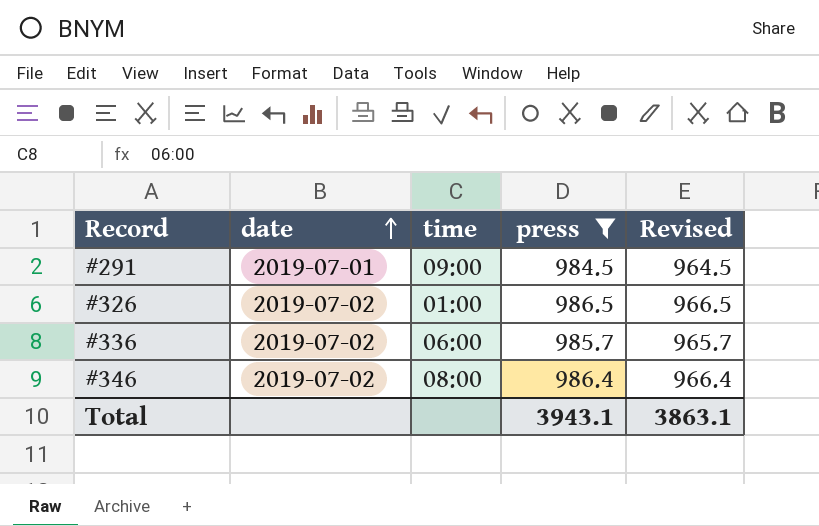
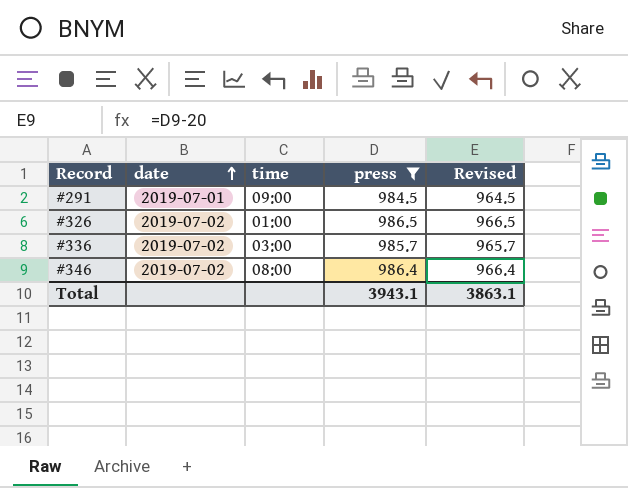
#336 | time: 06:00 -> 03:00

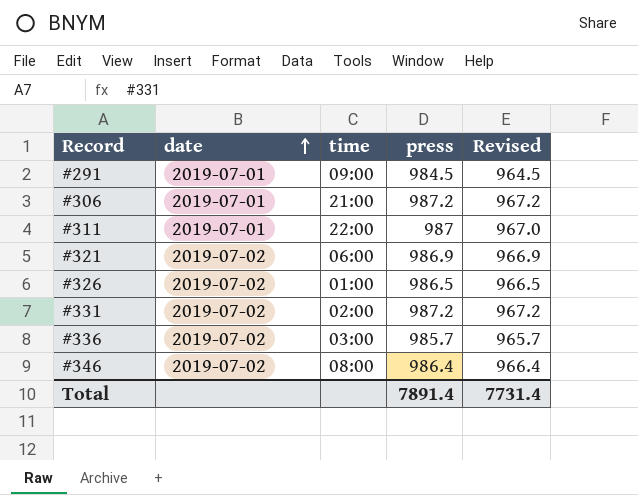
filter: press <= 986.5 -> none
Total | press: 3943.1 -> 7891.4
Total | Revised: 3863.1 -> 7731.4

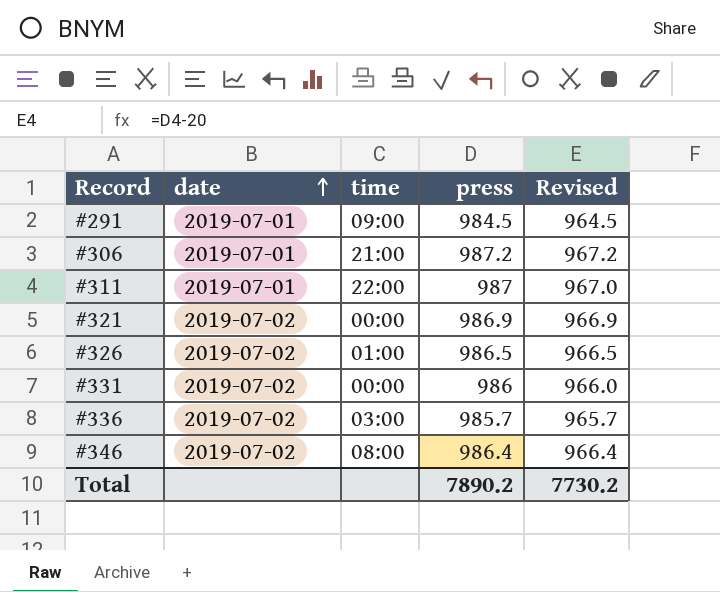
#321 | time: 06:00 -> 00:00
#331 | time: 02:00 -> 00:00
#331 | press: 987.2 -> 986
#331 | Revised: 967.2 -> 966.0
Total | press: 7891.4 -> 7890.2
Total | Revised: 7731.4 -> 7730.2

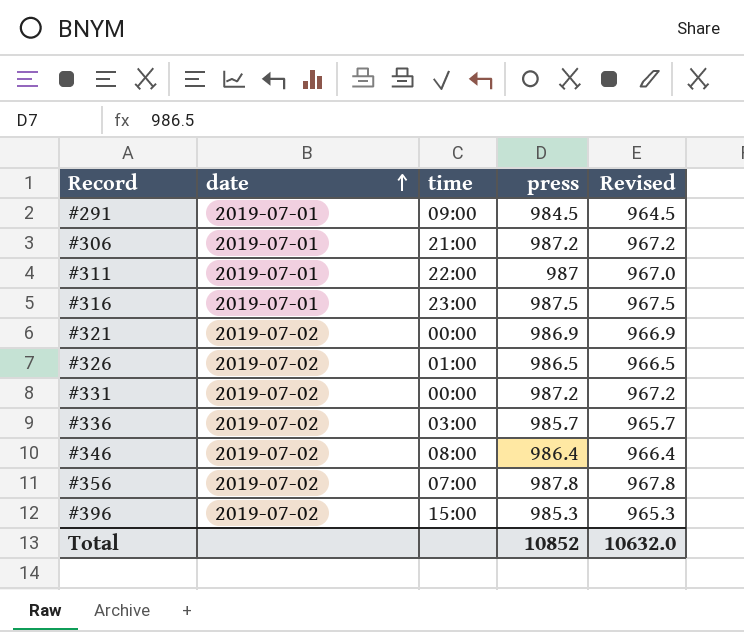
row #316: none -> 2019-07-01 | 23:00 | 987.5 | 967.5
#331 | press: 986 -> 987.2
#331 | Revised: 966.0 -> 967.2
row #356: none -> 2019-07-02 | 07:00 | 987.8 | 967.8
row #396: none -> 2019-07-02 | 15:00 | 985.3 | 965.3
Total | press: 7890.2 -> 10852
Total | Revised: 7730.2 -> 10632.0

